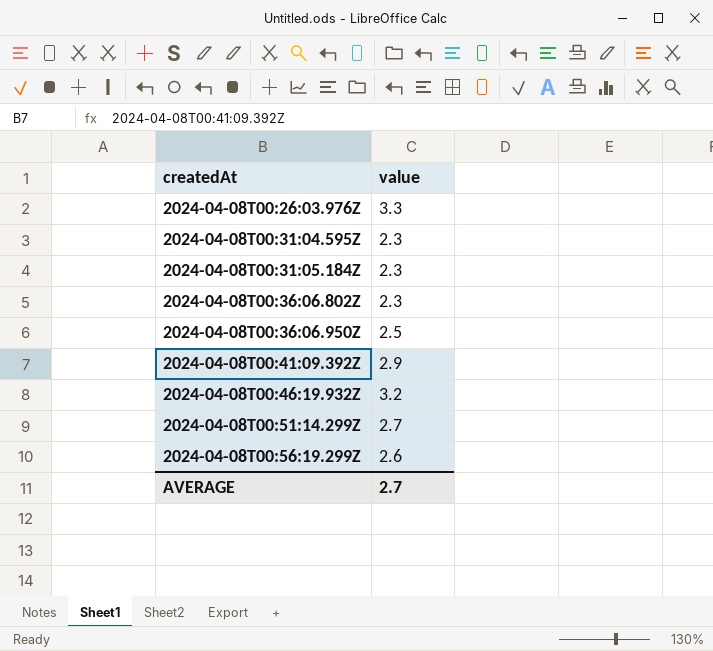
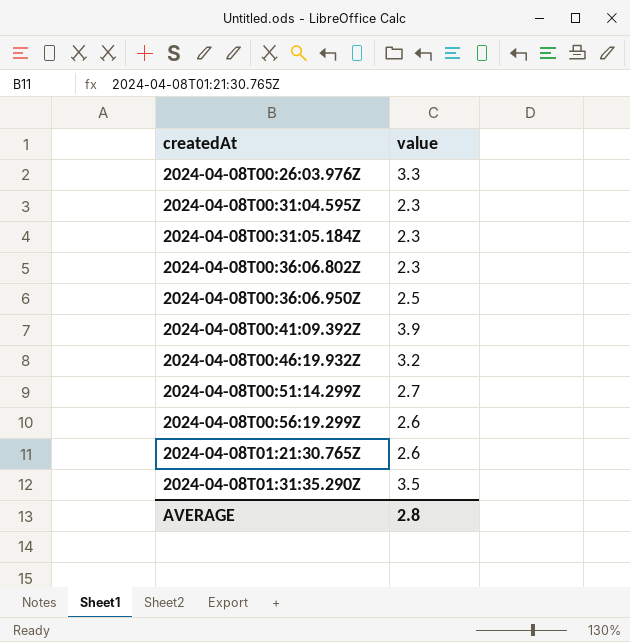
2024-04-08T00:41:09.392Z | value: 2.9 -> 3.9
row 2024-04-08T01:21:30.765Z: none -> 2.6
row 2024-04-08T01:31:35.290Z: none -> 3.5
AVERAGE | value: 2.7 -> 2.8

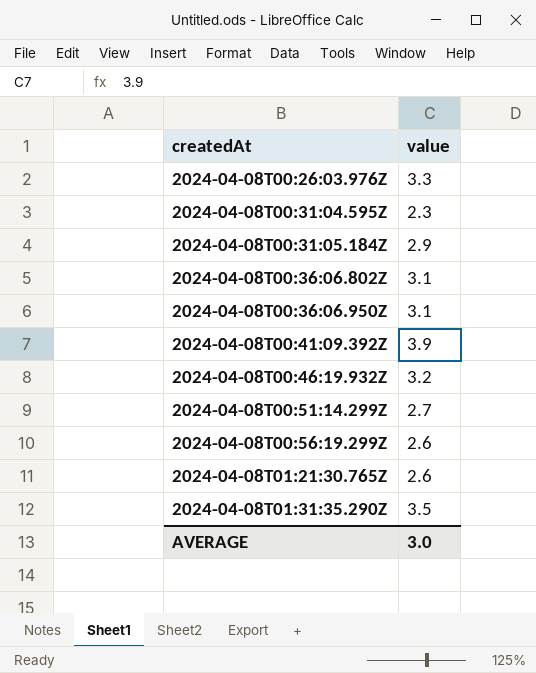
2024-04-08T00:31:05.184Z | value: 2.3 -> 2.9
2024-04-08T00:36:06.802Z | value: 2.3 -> 3.1
2024-04-08T00:36:06.950Z | value: 2.5 -> 3.1
AVERAGE | value: 2.8 -> 3.0

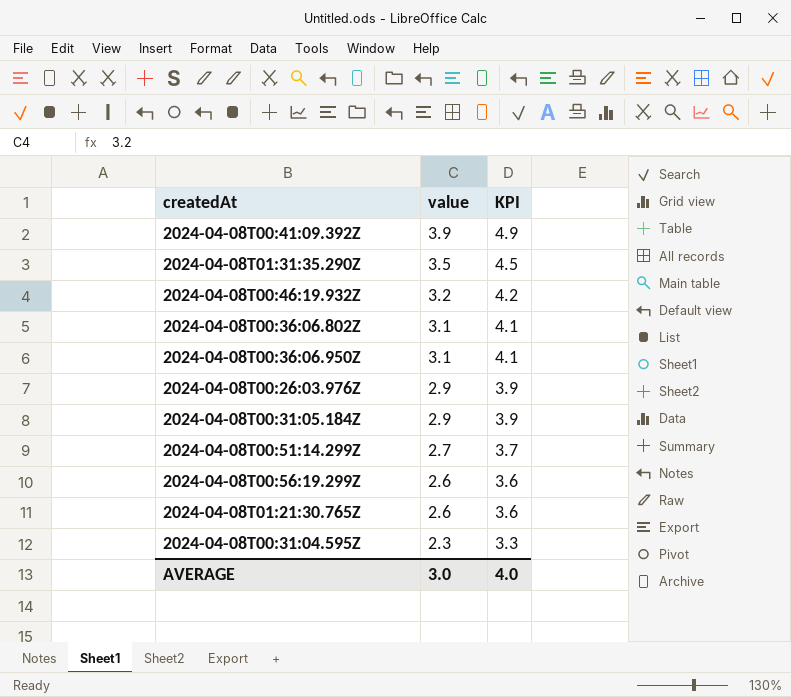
row order: createdAt ascending -> value descending
column KPI | formula: none -> [value] + 1
2024-04-08T00:26:03.976Z | value: 3.3 -> 2.9

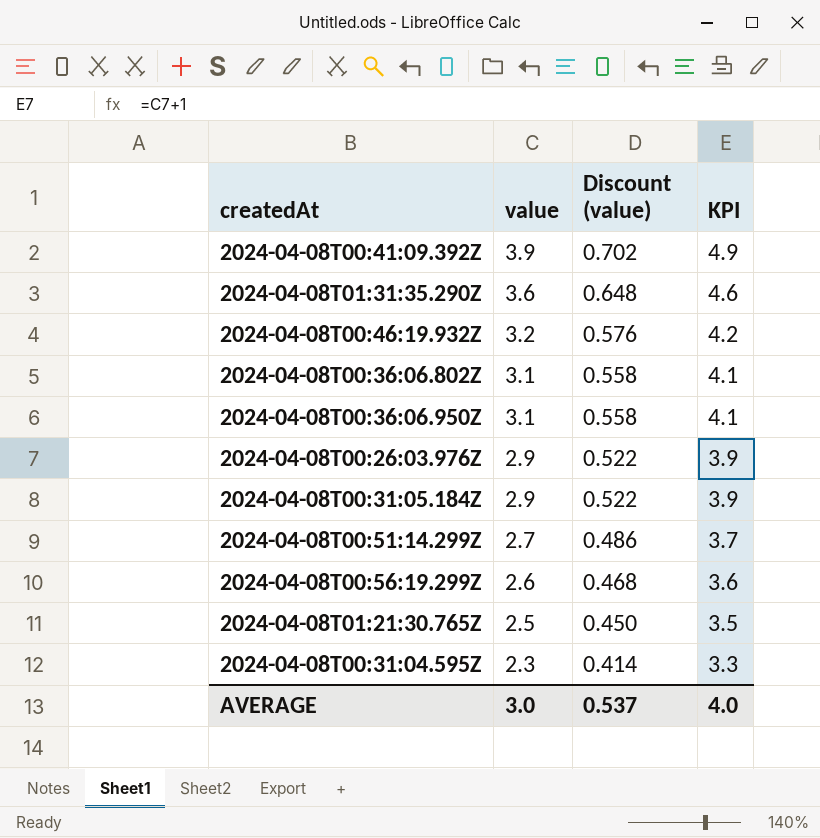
column Discount (value) | formula: none -> [value] * 0.18
2024-04-08T01:31:35.290Z | value: 3.5 -> 3.6
2024-04-08T01:31:35.290Z | KPI: 4.5 -> 4.6
2024-04-08T01:21:30.765Z | value: 2.6 -> 2.5
2024-04-08T01:21:30.765Z | KPI: 3.6 -> 3.5

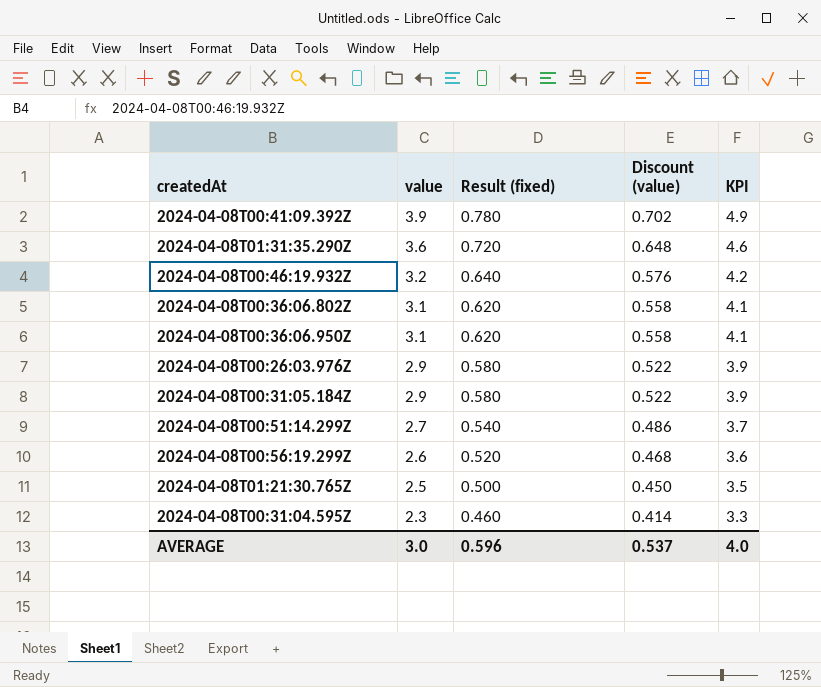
column Result (fixed) | formula: none -> [value] * 0.2

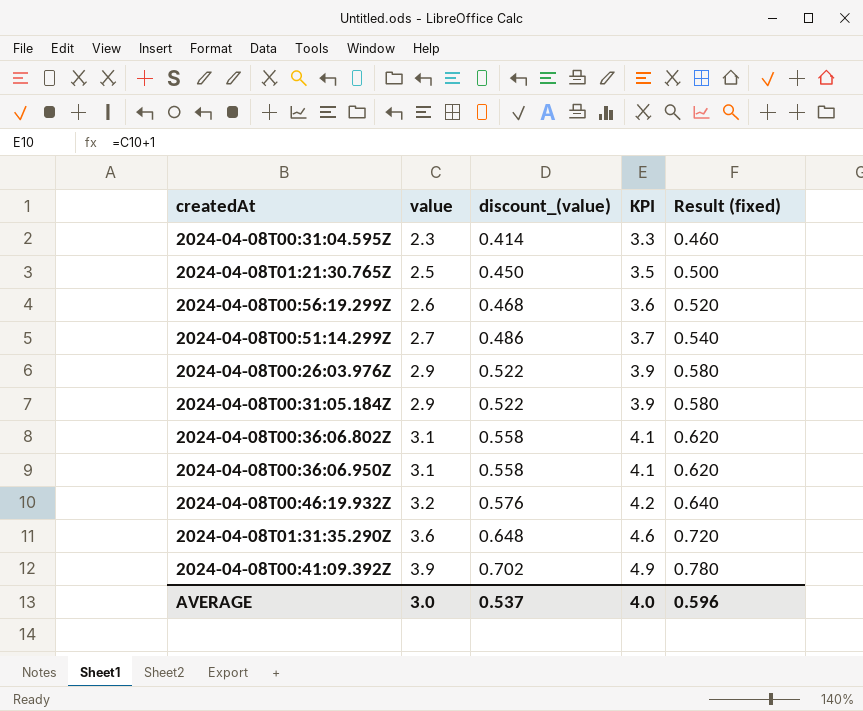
row order: value descending -> value ascending
column name: Discount (value) -> discount_(value)
column Result (fixed) | position: 3 -> 5

